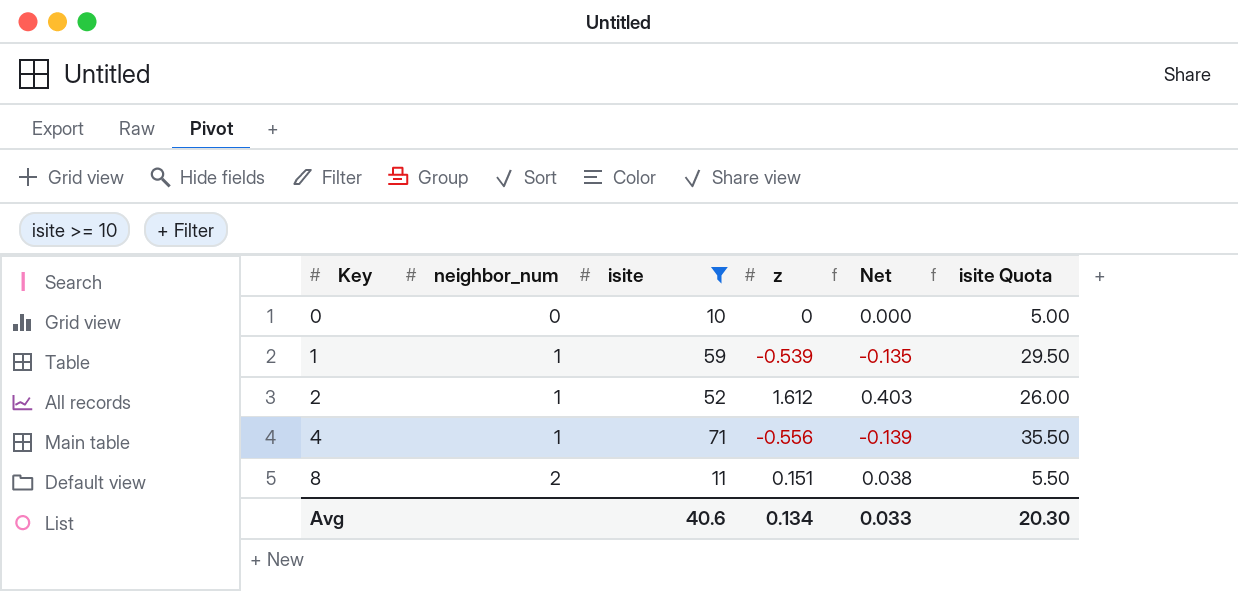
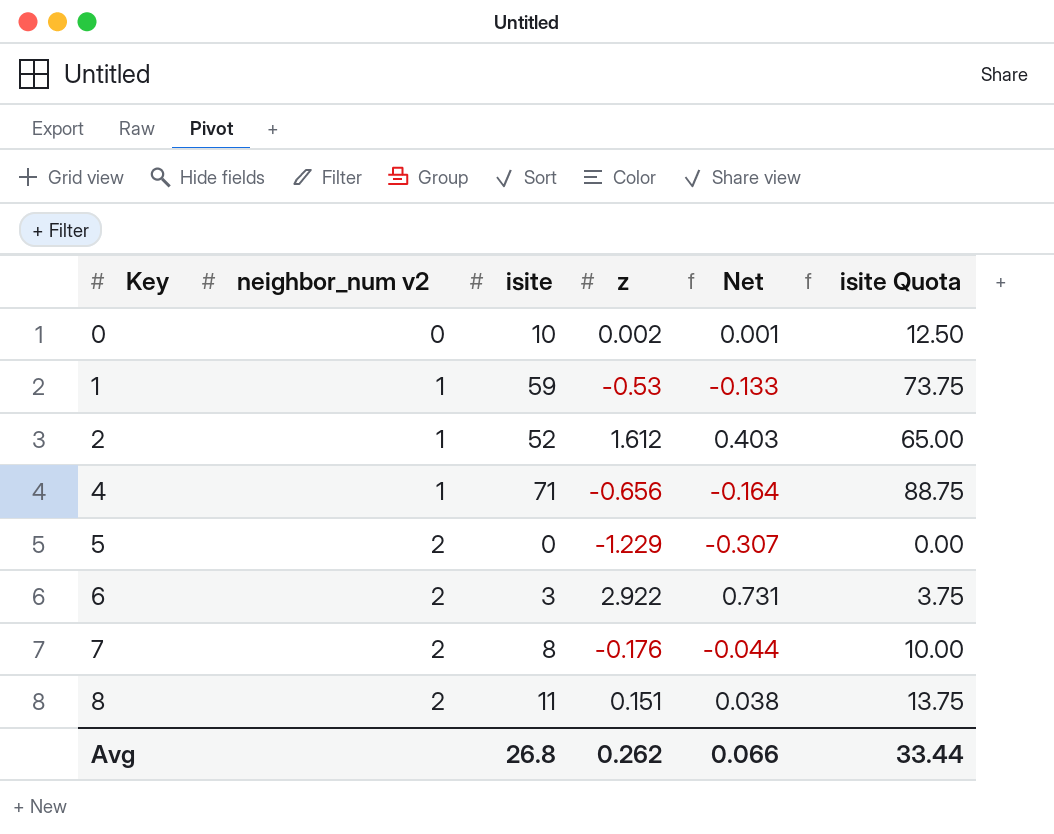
filter: isite >= 10 -> none
column name: neighbor_num -> neighbor_num v2
column isite Quota | formula: [isite] * 0.5 -> [isite] * 1.25
0 | z: 0 -> 0.002
0 | Net: 0.000 -> 0.001
1 | z: -0.539 -> -0.53
1 | Net: -0.135 -> -0.133
4 | z: -0.556 -> -0.656
4 | Net: -0.139 -> -0.164
Avg | isite: 40.6 -> 26.8
Avg | z: 0.134 -> 0.262
Avg | Net: 0.033 -> 0.066
Avg | isite Quota: 20.30 -> 33.44

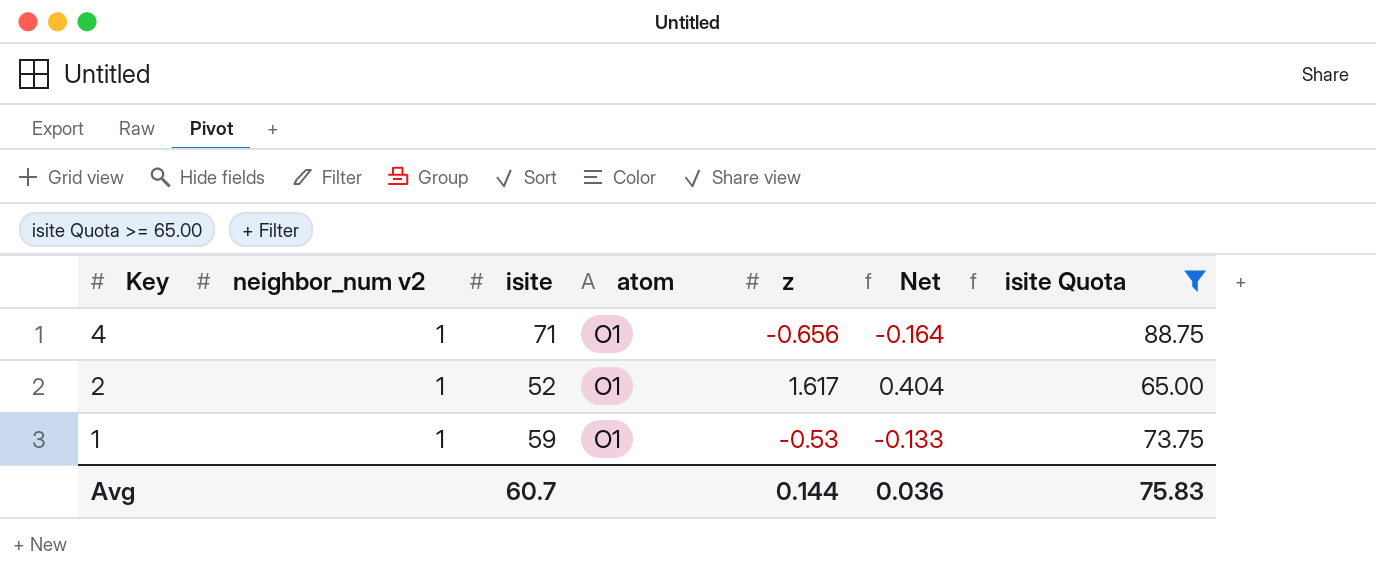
filter: none -> isite Quota >= 65.00
row order: Key ascending -> Key descending
column atom | position: none -> 4
2 | z: 1.612 -> 1.617
2 | Net: 0.403 -> 0.404
Avg | isite: 26.8 -> 60.7
Avg | z: 0.262 -> 0.144
Avg | Net: 0.066 -> 0.036
Avg | isite Quota: 33.44 -> 75.83

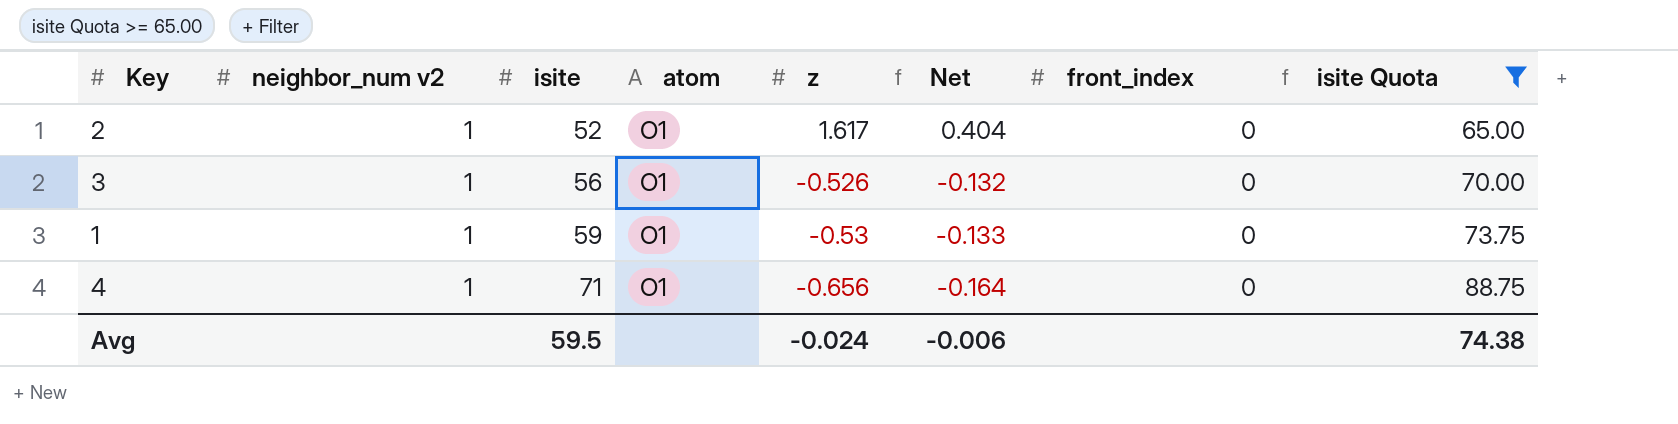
row order: Key descending -> isite ascending
column front_index | position: none -> 7
row 3: none -> 1 | 56 | O1 | -0.526 | -0.132 | 0 | 70.00
Avg | isite: 60.7 -> 59.5
Avg | z: 0.144 -> -0.024
Avg | Net: 0.036 -> -0.006
Avg | isite Quota: 75.83 -> 74.38

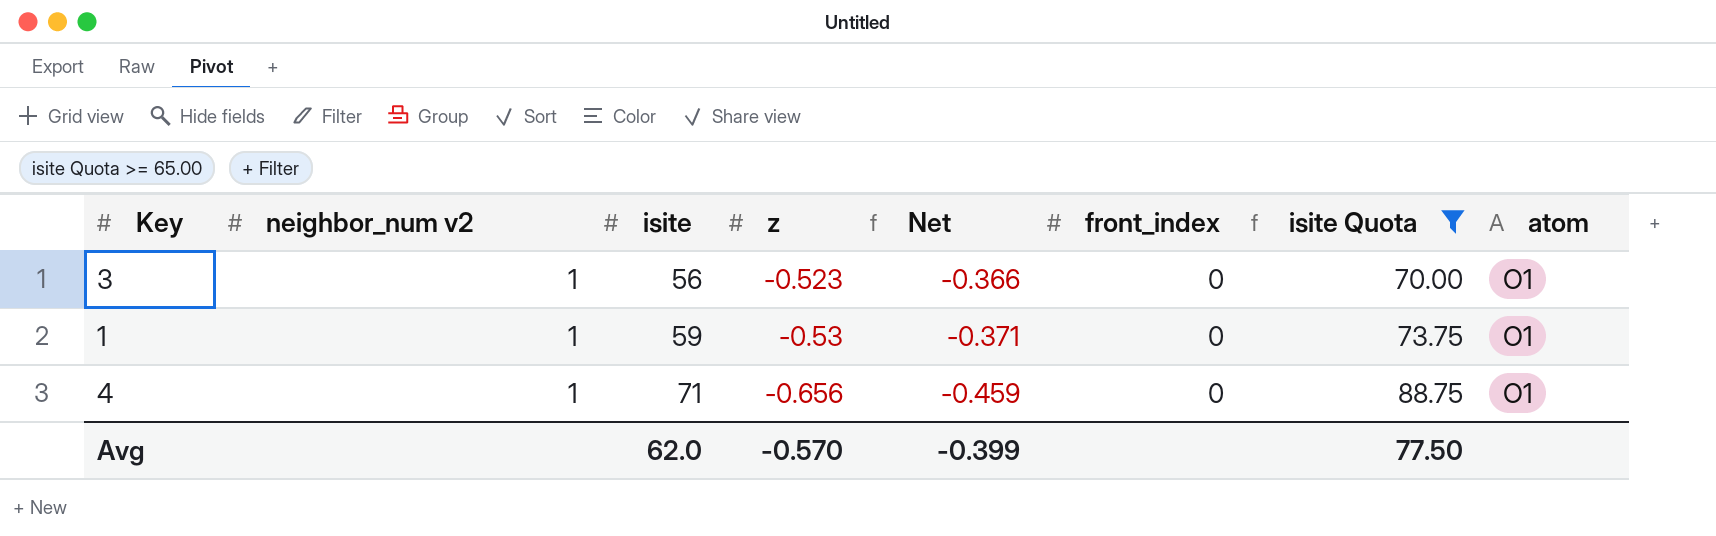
column Net | formula: [z] * 0.25 -> [z] * 0.7
column atom | position: 4 -> 8
row 2: 1 | 52 | O1 | 1.617 | 0.404 | 0 | 65.00 -> none
3 | z: -0.526 -> -0.523
Avg | isite: 59.5 -> 62.0
Avg | z: -0.024 -> -0.570
Avg | Net: -0.006 -> -0.399
Avg | isite Quota: 74.38 -> 77.50

